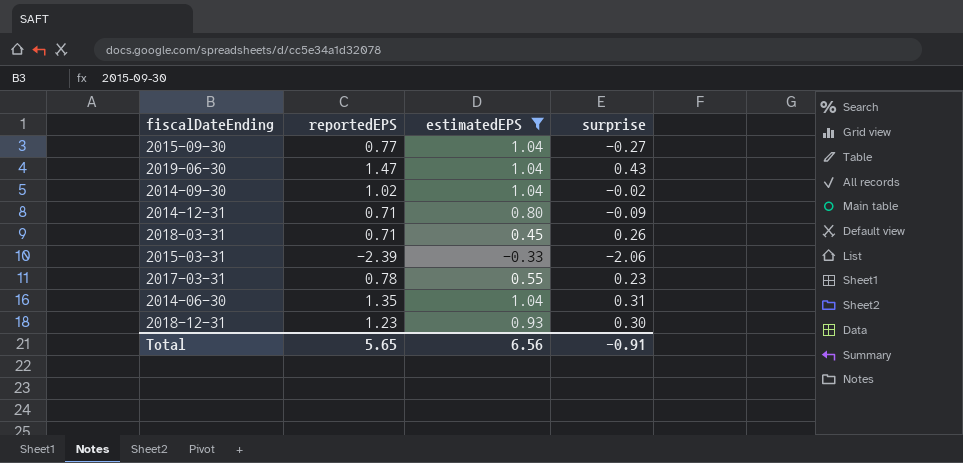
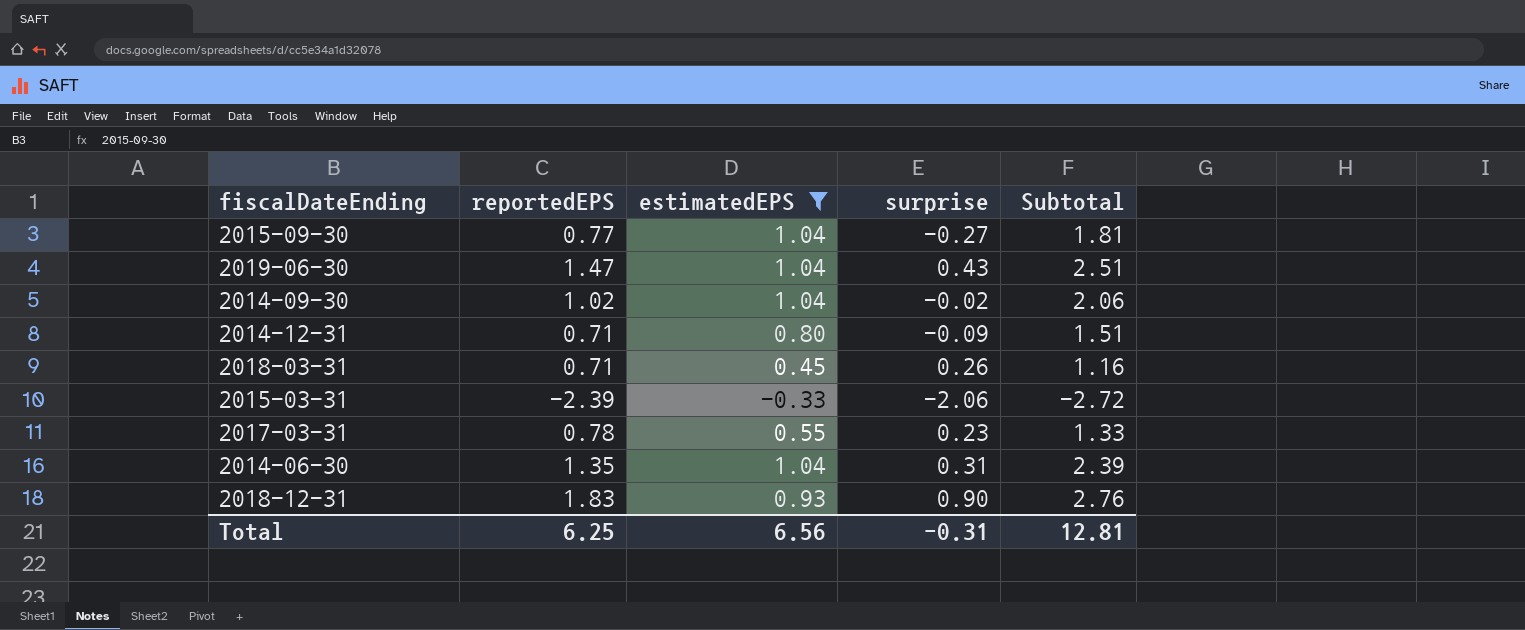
column Subtotal | formula: none -> [reportedEPS] + [estimatedEPS]
2018-12-31 | reportedEPS: 1.23 -> 1.83
2018-12-31 | surprise: 0.30 -> 0.90
Total | reportedEPS: 5.65 -> 6.25
Total | surprise: -0.91 -> -0.31

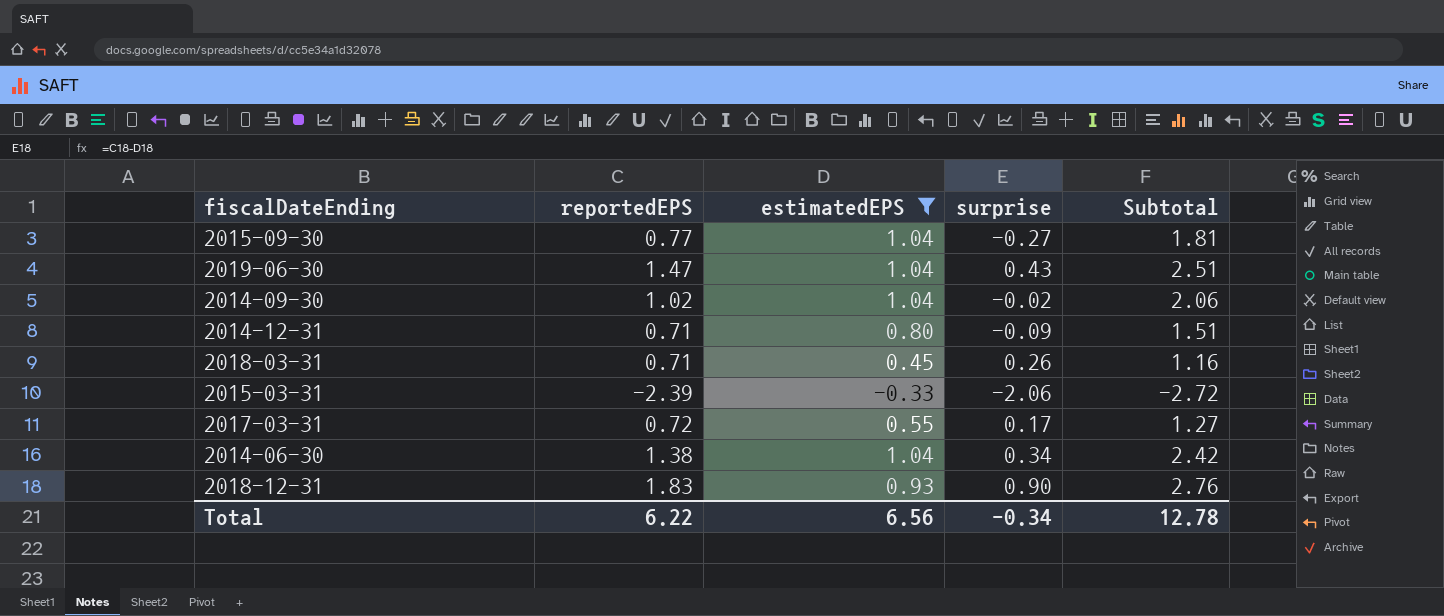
2017-03-31 | reportedEPS: 0.78 -> 0.72
2017-03-31 | surprise: 0.23 -> 0.17
2017-03-31 | Subtotal: 1.33 -> 1.27
2014-06-30 | reportedEPS: 1.35 -> 1.38
2014-06-30 | surprise: 0.31 -> 0.34
2014-06-30 | Subtotal: 2.39 -> 2.42
Total | reportedEPS: 6.25 -> 6.22
Total | surprise: -0.31 -> -0.34
Total | Subtotal: 12.81 -> 12.78

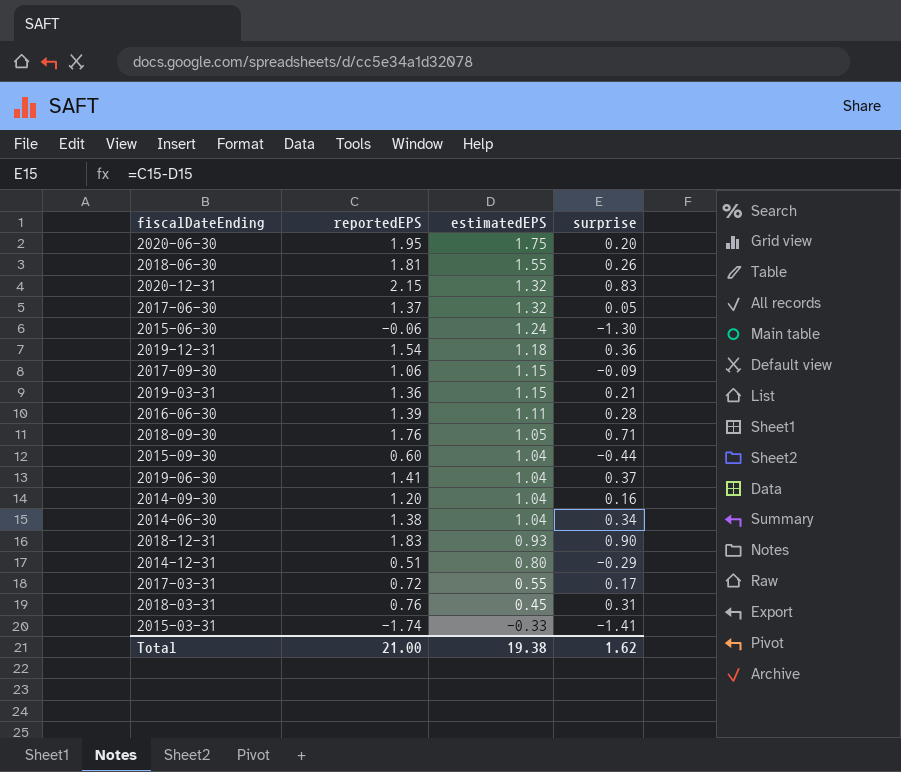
filter: estimatedEPS <= 1.04 -> none
row order: none -> estimatedEPS descending
column Subtotal | formula: [reportedEPS] + [estimatedEPS] -> none
2015-09-30 | reportedEPS: 0.77 -> 0.60
2015-09-30 | surprise: -0.27 -> -0.44
2019-06-30 | reportedEPS: 1.47 -> 1.41
2019-06-30 | surprise: 0.43 -> 0.37
2014-09-30 | reportedEPS: 1.02 -> 1.20
2014-09-30 | surprise: -0.02 -> 0.16
2014-12-31 | reportedEPS: 0.71 -> 0.51
2014-12-31 | surprise: -0.09 -> -0.29
2018-03-31 | reportedEPS: 0.71 -> 0.76
2018-03-31 | surprise: 0.26 -> 0.31
2015-03-31 | reportedEPS: -2.39 -> -1.74
2015-03-31 | surprise: -2.06 -> -1.41
Total | reportedEPS: 6.22 -> 21.00
Total | estimatedEPS: 6.56 -> 19.38
Total | surprise: -0.34 -> 1.62

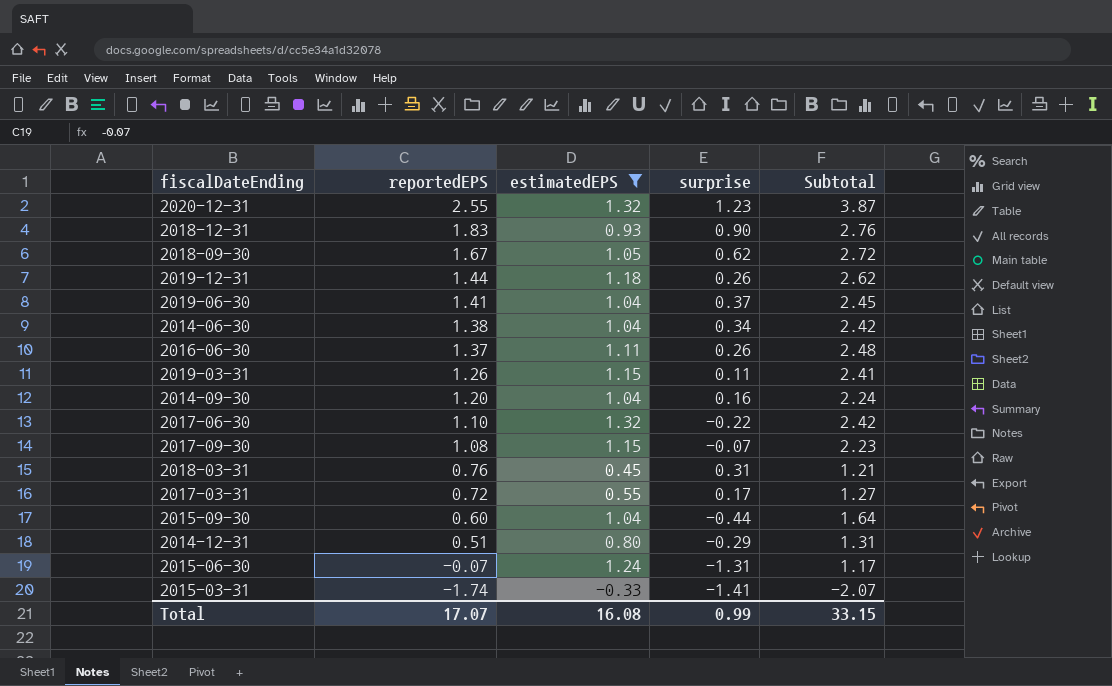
filter: none -> estimatedEPS <= 1.32
row order: estimatedEPS descending -> reportedEPS descending
column Subtotal | formula: none -> [reportedEPS] + [estimatedEPS]
2020-12-31 | reportedEPS: 2.15 -> 2.55
2020-12-31 | surprise: 0.83 -> 1.23
2018-09-30 | reportedEPS: 1.76 -> 1.67
2018-09-30 | surprise: 0.71 -> 0.62
2019-12-31 | reportedEPS: 1.54 -> 1.44
2019-12-31 | surprise: 0.36 -> 0.26
2016-06-30 | reportedEPS: 1.39 -> 1.37
2016-06-30 | surprise: 0.28 -> 0.26
2019-03-31 | reportedEPS: 1.36 -> 1.26
2019-03-31 | surprise: 0.21 -> 0.11
2017-06-30 | reportedEPS: 1.37 -> 1.10
2017-06-30 | surprise: 0.05 -> -0.22
2017-09-30 | reportedEPS: 1.06 -> 1.08
2017-09-30 | surprise: -0.09 -> -0.07
2015-06-30 | reportedEPS: -0.06 -> -0.07
2015-06-30 | surprise: -1.30 -> -1.31
Total | reportedEPS: 21.00 -> 17.07
Total | estimatedEPS: 19.38 -> 16.08
Total | surprise: 1.62 -> 0.99

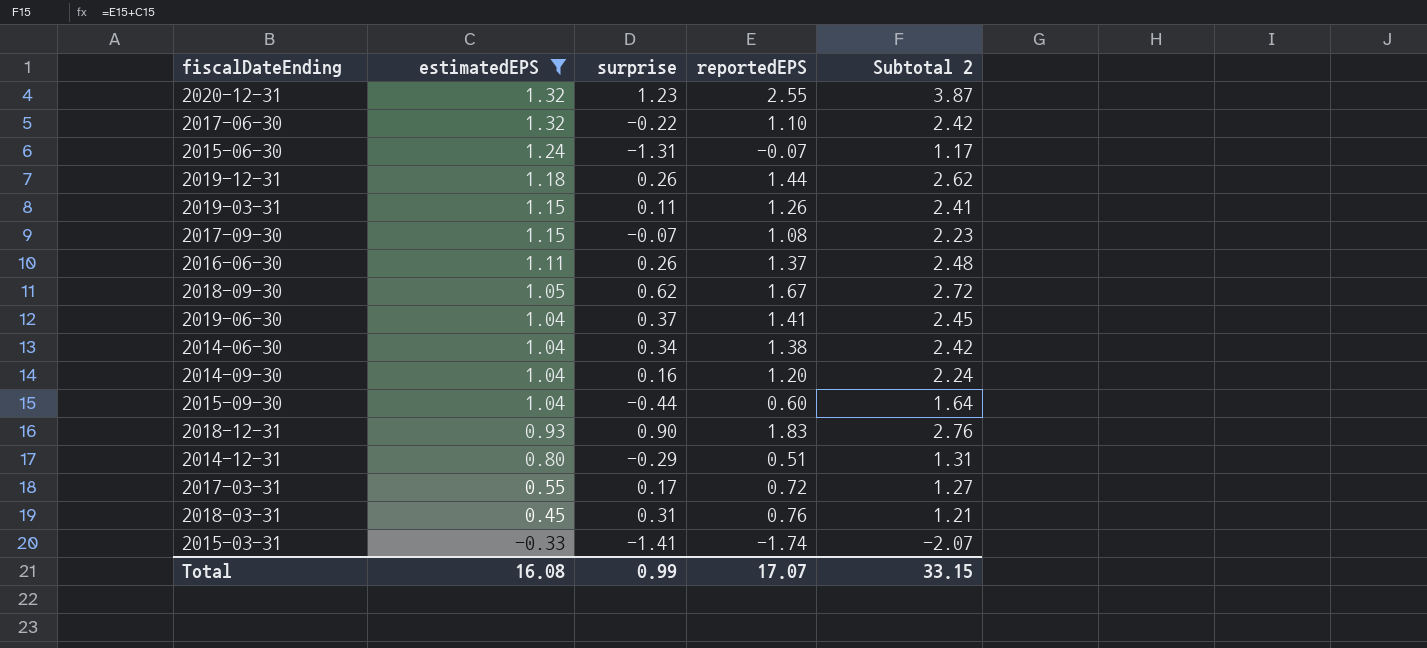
row order: reportedEPS descending -> estimatedEPS descending
column reportedEPS | position: 2 -> 4
column name: Subtotal -> Subtotal 2

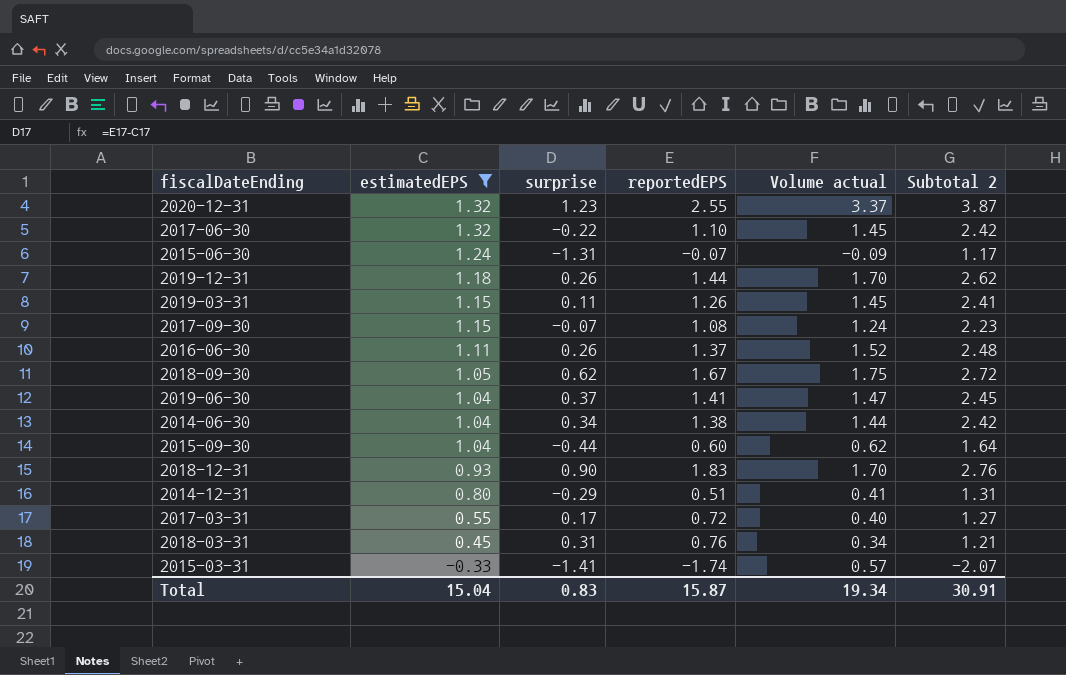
column Volume actual | formula: none -> [estimatedEPS] * [reportedEPS]
row 2014-09-30: 1.04 | 0.16 | 1.20 | 2.24 -> none
Total | estimatedEPS: 16.08 -> 15.04
Total | surprise: 0.99 -> 0.83
Total | reportedEPS: 17.07 -> 15.87
Total | Subtotal 2: 33.15 -> 30.91

